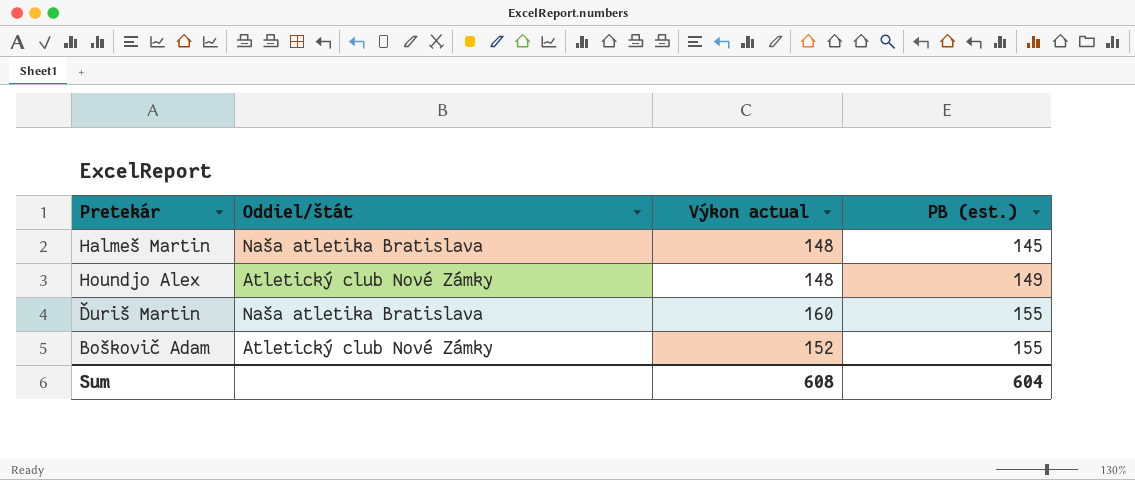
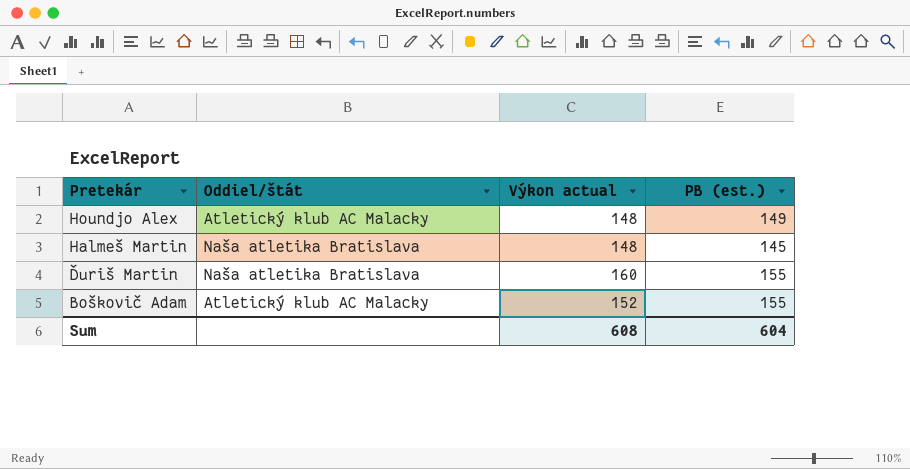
row order: PB (est.) ascending -> Pretekár descending
Houndjo Alex | Oddiel/štát: Atletický club Nové Zámky -> Atletický klub AC Malacky
Boškovič Adam | Oddiel/štát: Atletický club Nové Zámky -> Atletický klub AC Malacky

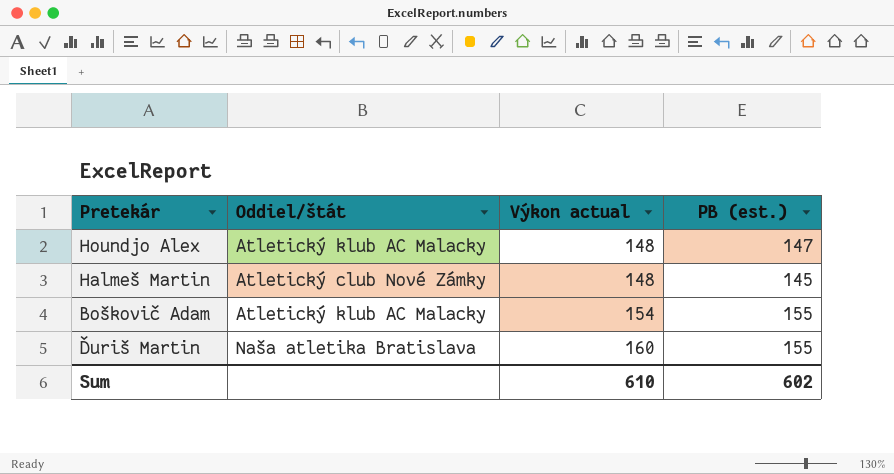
row order: Pretekár descending -> Výkon actual ascending
Houndjo Alex | PB (est.): 149 -> 147
Halmeš Martin | Oddiel/štát: Naša atletika Bratislava -> Atletický club Nové Zámky
Boškovič Adam | Výkon actual: 152 -> 154
Sum | Výkon actual: 608 -> 610
Sum | PB (est.): 604 -> 602

